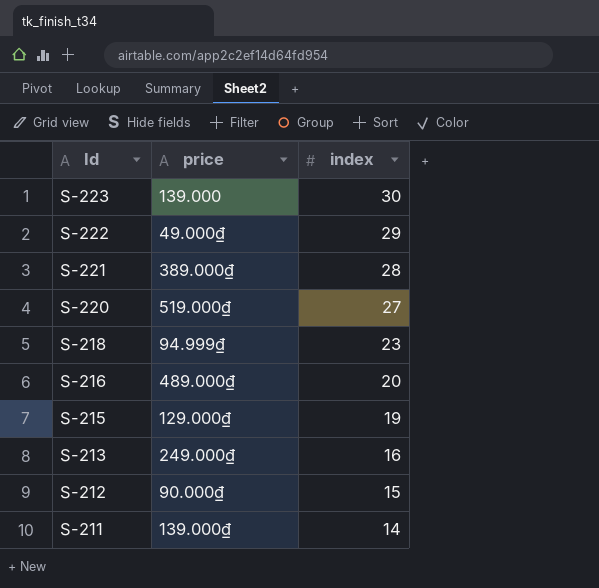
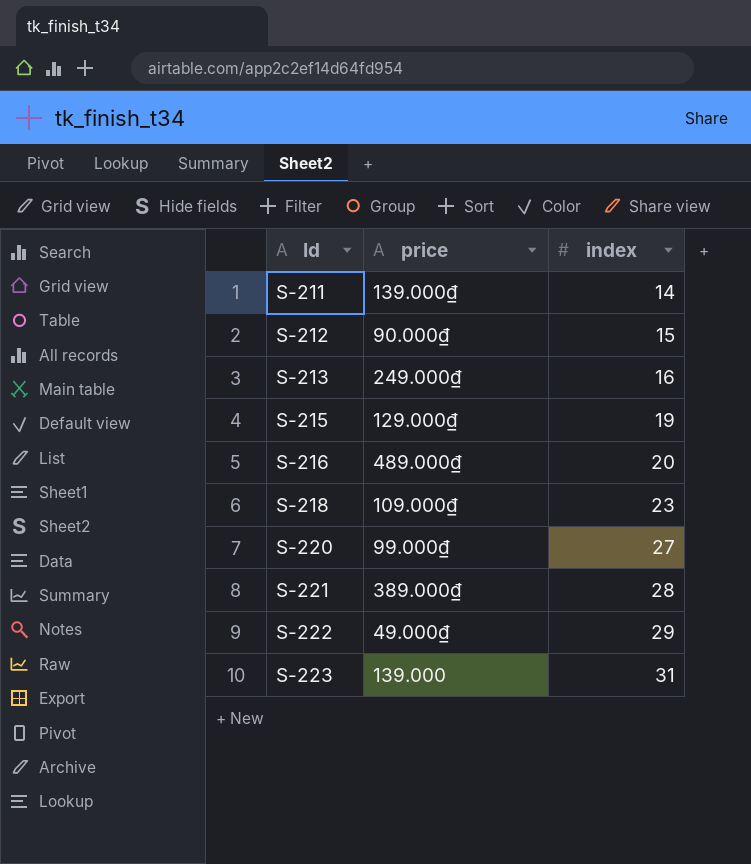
row order: Id descending -> Id ascending
S-218 | price: 94.999₫ -> 109.000₫
S-220 | price: 519.000₫ -> 99.000₫
S-223 | index: 30 -> 31

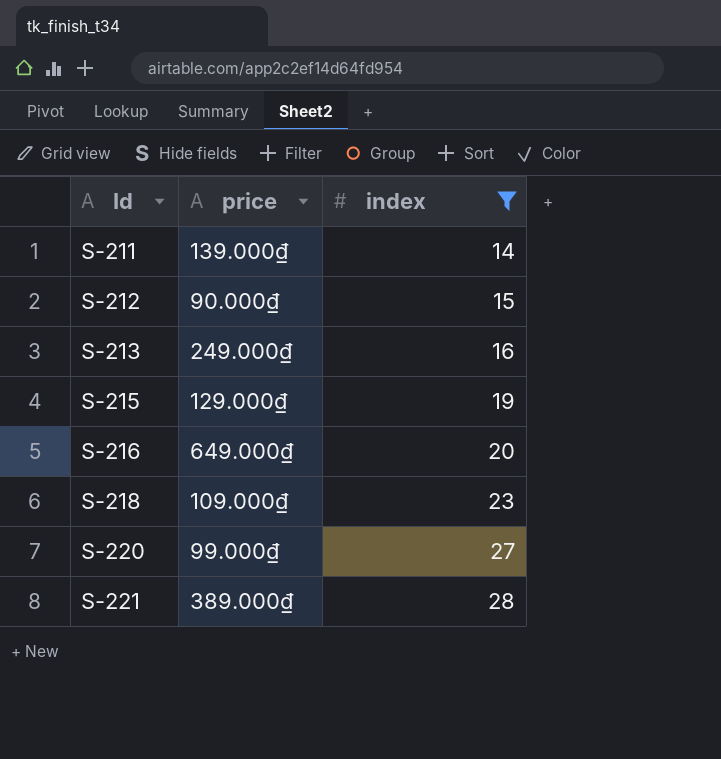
filter: none -> index <= 28
S-216 | price: 489.000₫ -> 649.000₫

